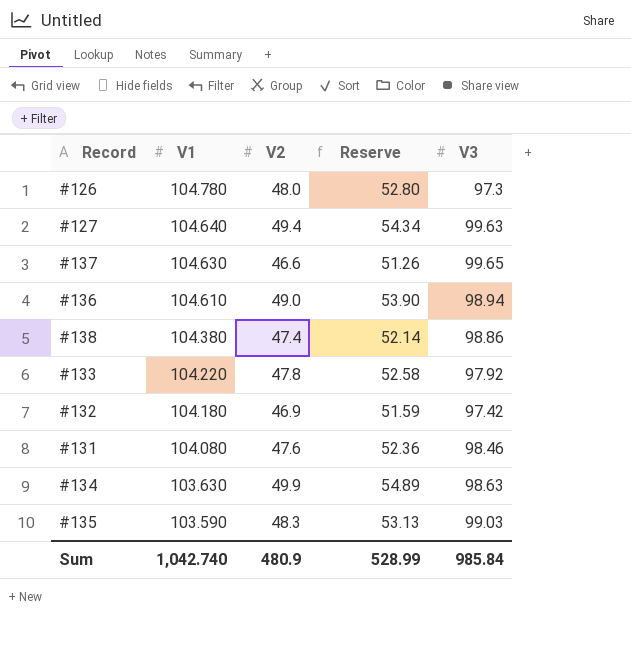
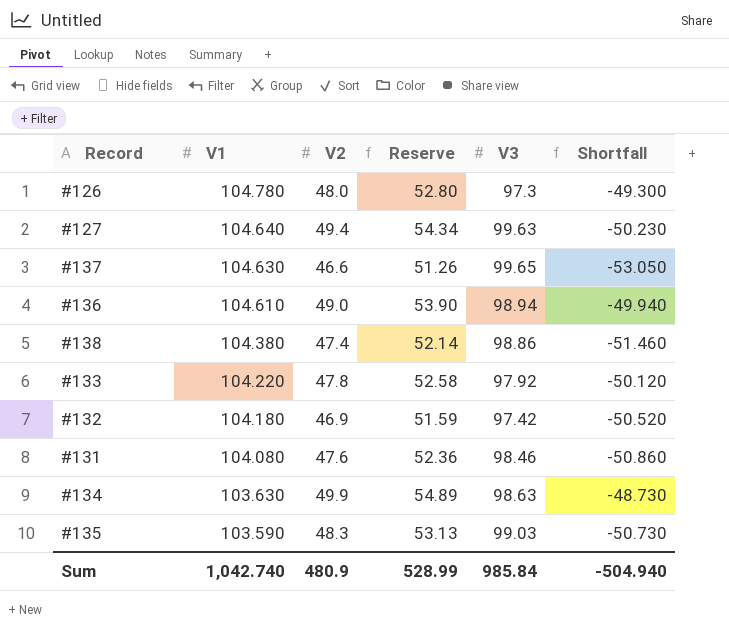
column Shortfall | formula: none -> [V2] - [V3]

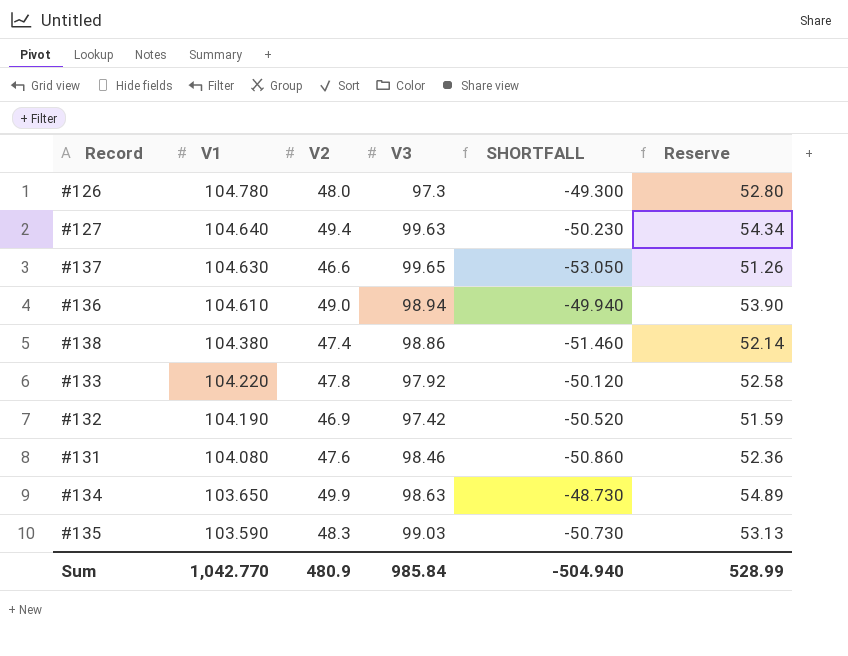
column name: Shortfall -> SHORTFALL
column Reserve | position: 4 -> 6
#132 | V1: 104.180 -> 104.190
#134 | V1: 103.630 -> 103.650
Sum | V1: 1,042.740 -> 1,042.770

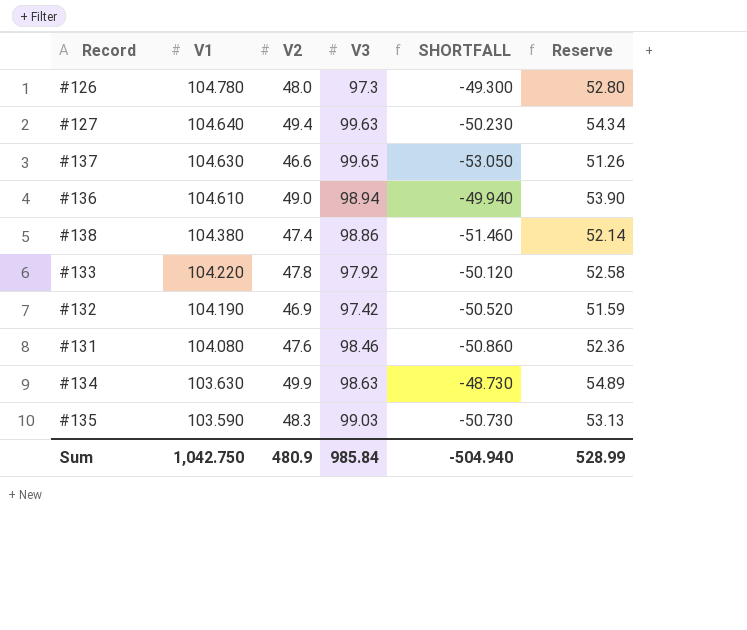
#134 | V1: 103.650 -> 103.630
Sum | V1: 1,042.770 -> 1,042.750

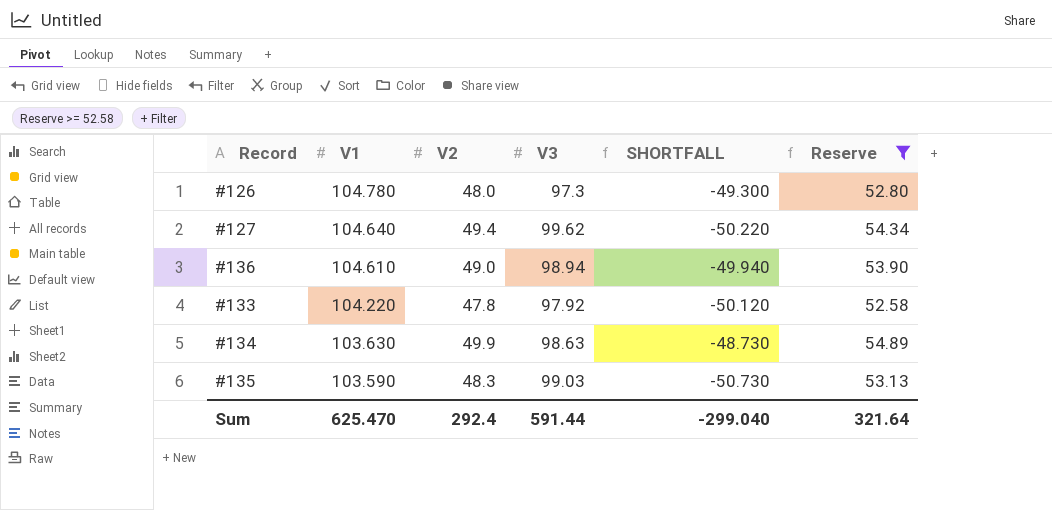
filter: none -> Reserve >= 52.58
#127 | V3: 99.63 -> 99.62
#127 | SHORTFALL: -50.230 -> -50.220
Sum | V1: 1,042.750 -> 625.470
Sum | V2: 480.9 -> 292.4
Sum | V3: 985.84 -> 591.44
Sum | SHORTFALL: -504.940 -> -299.040
Sum | Reserve: 528.99 -> 321.64

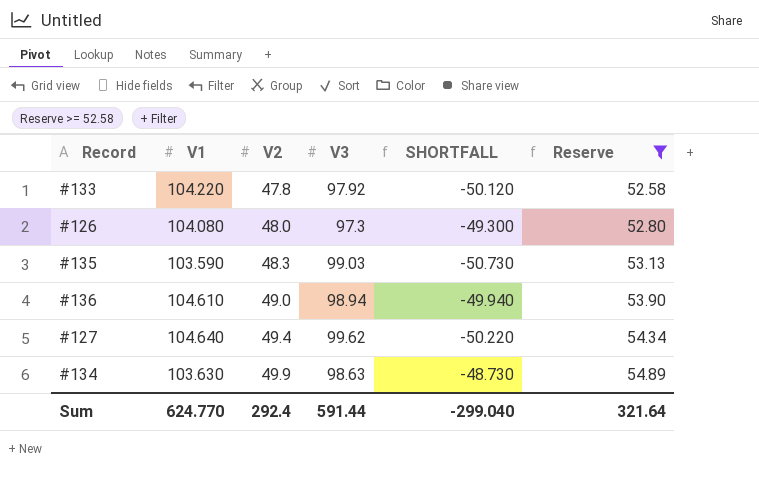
row order: V1 descending -> V2 ascending
#126 | V1: 104.780 -> 104.080
Sum | V1: 625.470 -> 624.770

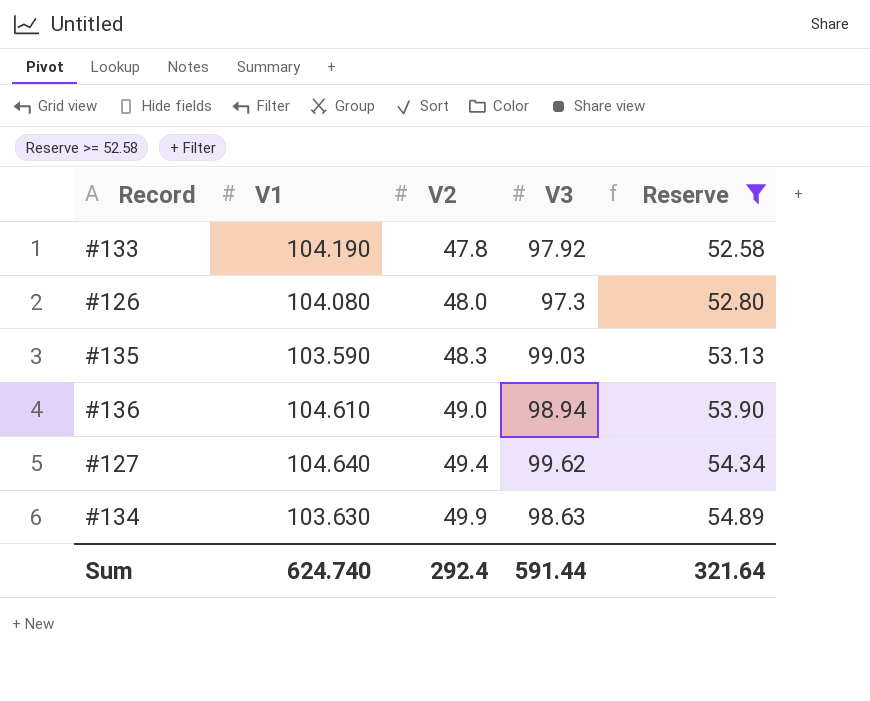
column SHORTFALL | formula: [V2] - [V3] -> none
#133 | V1: 104.220 -> 104.190
Sum | V1: 624.770 -> 624.740

